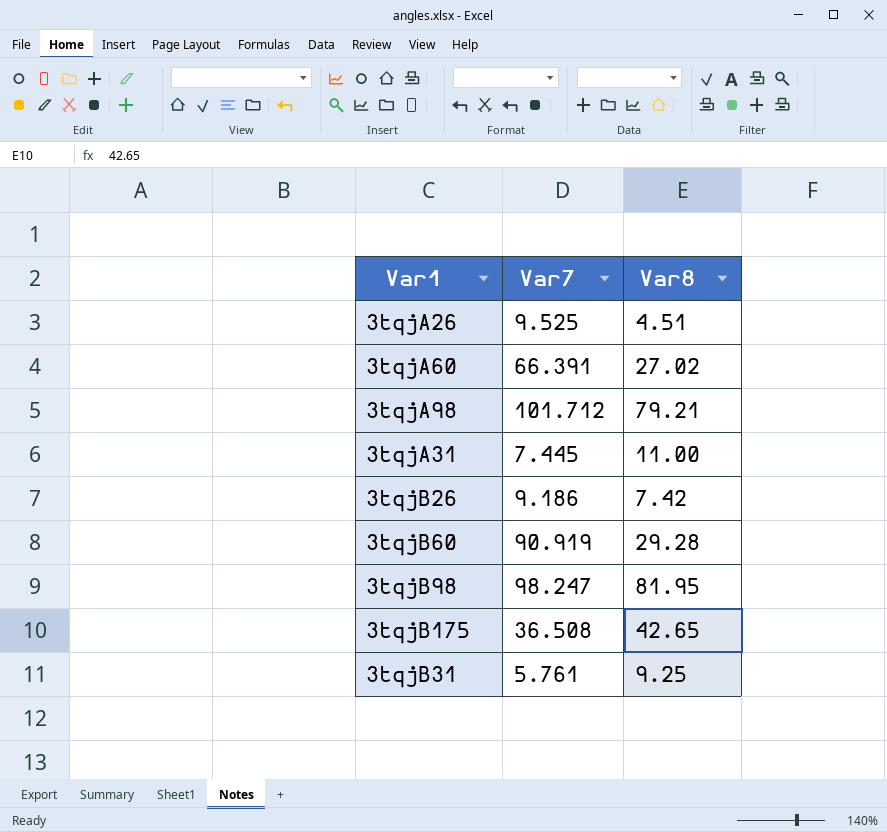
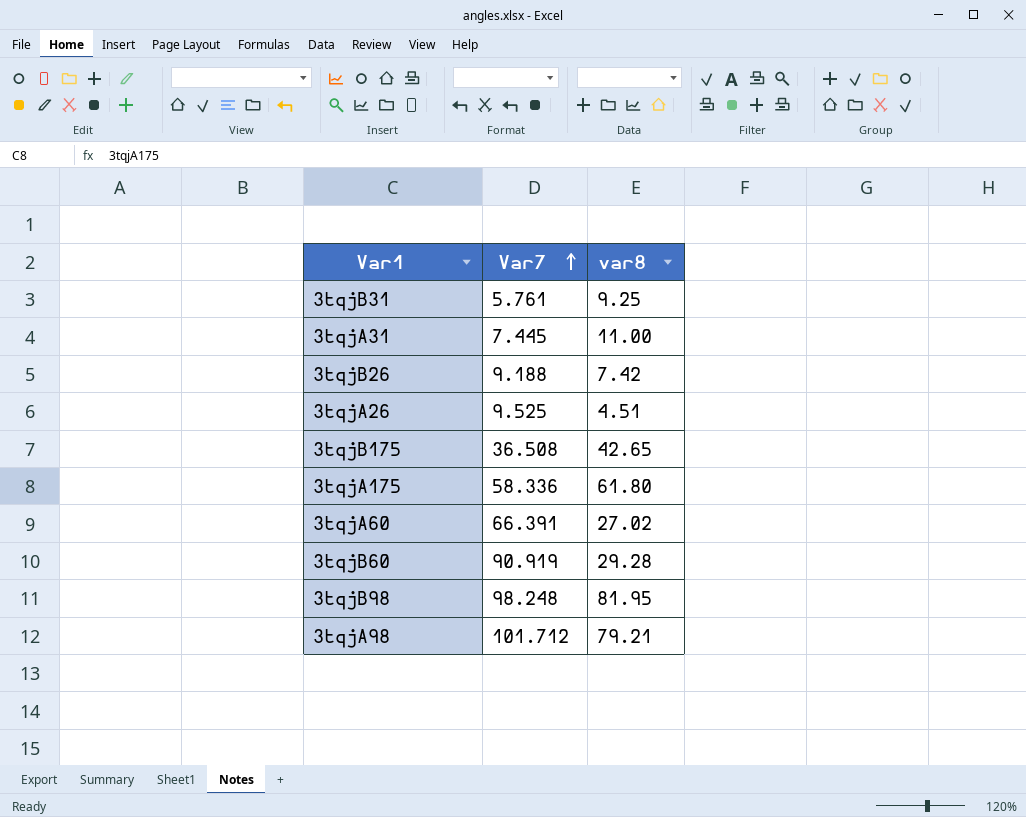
row order: none -> Var7 ascending
column name: Var8 -> var8
3tqjB26 | Var7: 9.186 -> 9.188
row 3tqjA175: none -> 58.336 | 61.80
3tqjB98 | Var7: 98.247 -> 98.248

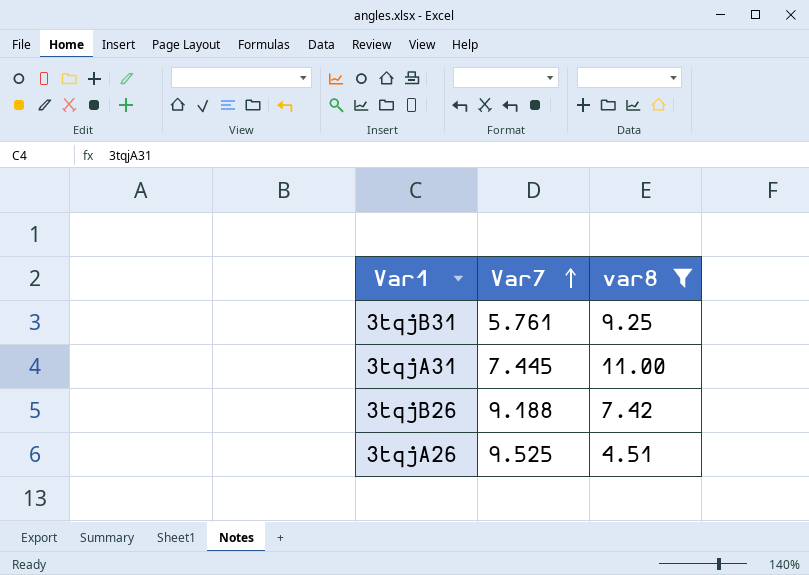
filter: none -> var8 <= 11.00

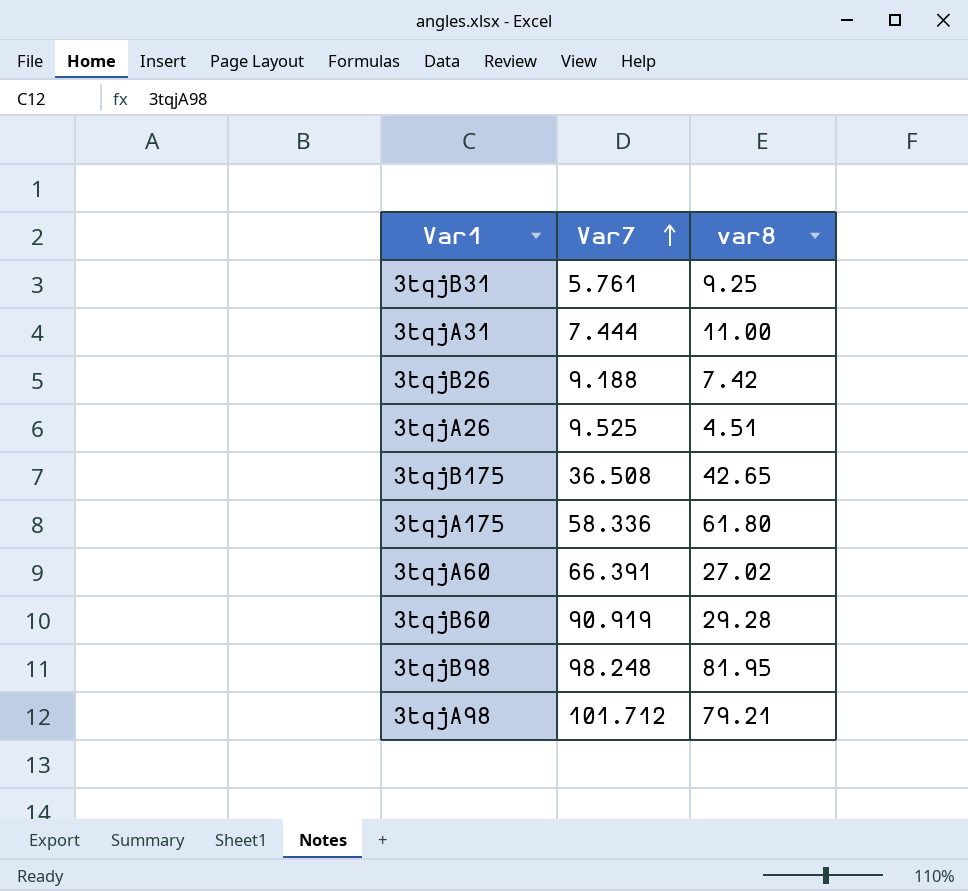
filter: var8 <= 11.00 -> none
3tqjA31 | Var7: 7.445 -> 7.444

